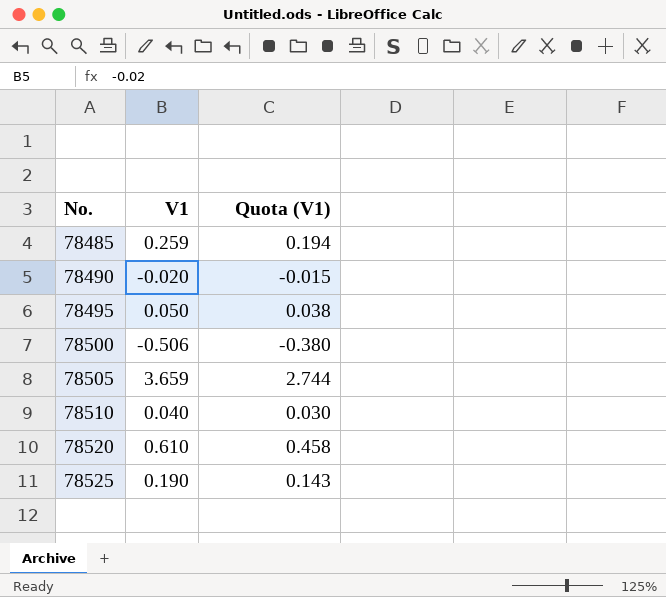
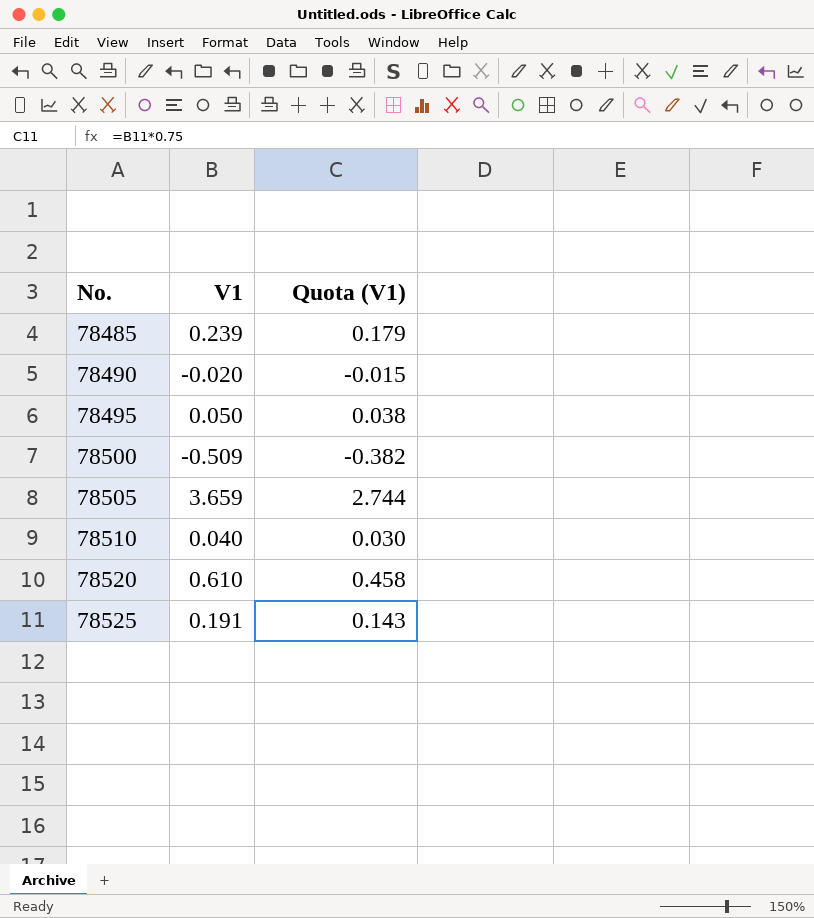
78485 | V1: 0.259 -> 0.239
78485 | Quota (V1): 0.194 -> 0.179
78500 | V1: -0.506 -> -0.509
78500 | Quota (V1): -0.380 -> -0.382
78525 | V1: 0.190 -> 0.191

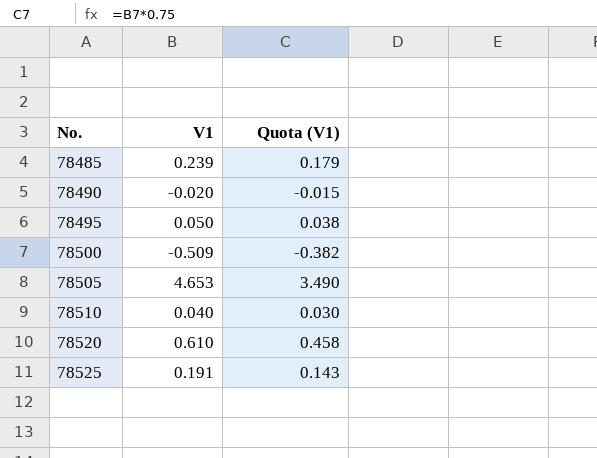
78505 | V1: 3.659 -> 4.653
78505 | Quota (V1): 2.744 -> 3.490

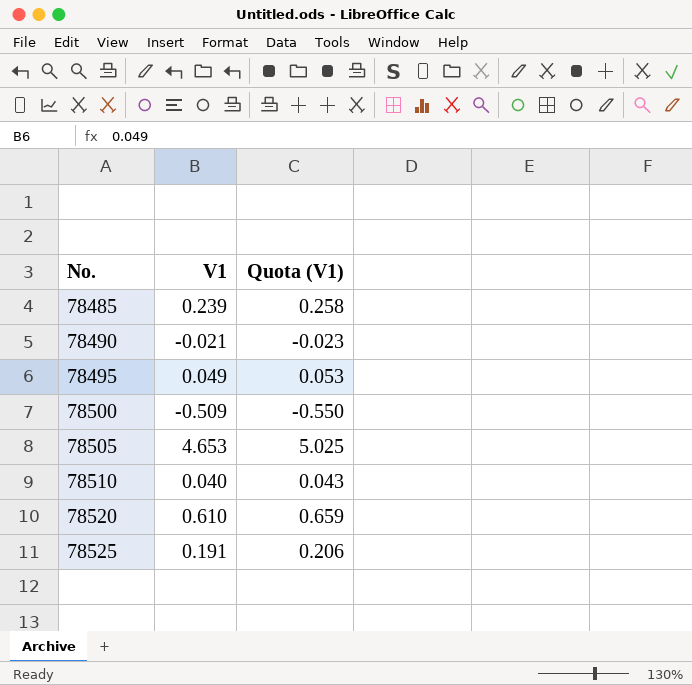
column Quota (V1) | formula: [V1] * 0.75 -> [V1] * 1.08
78490 | V1: -0.020 -> -0.021
78495 | V1: 0.050 -> 0.049

